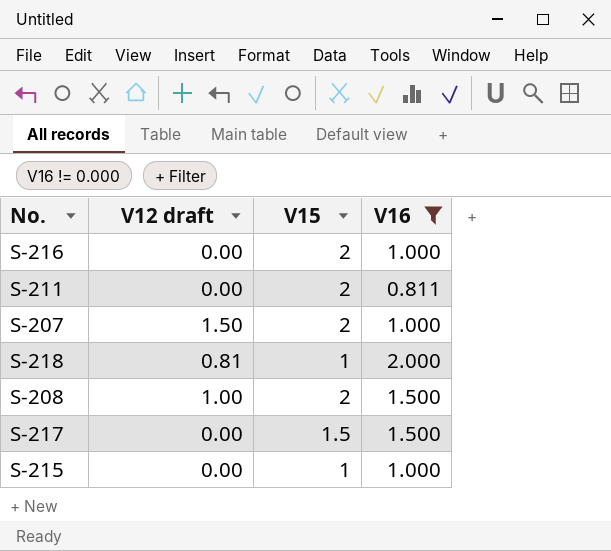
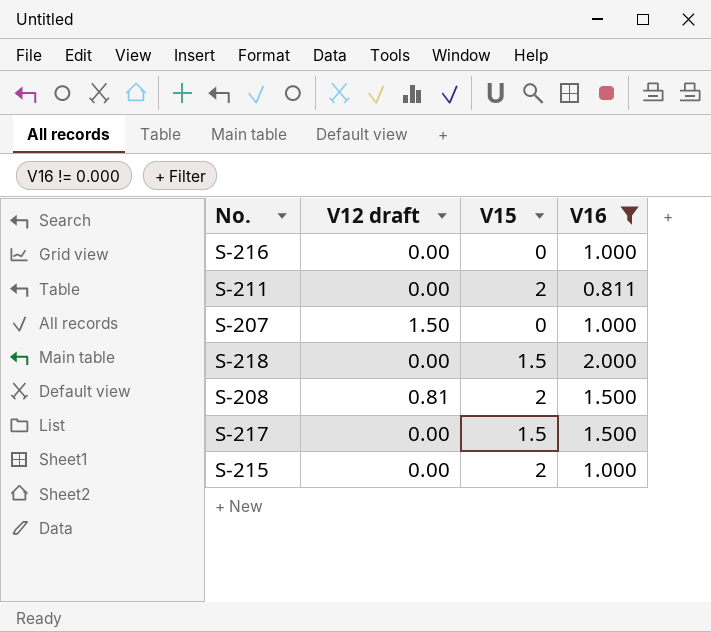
S-216 | V15: 2 -> 0
S-207 | V15: 2 -> 0
S-218 | V12 draft: 0.81 -> 0.00
S-218 | V15: 1 -> 1.5
S-208 | V12 draft: 1.00 -> 0.81
S-215 | V15: 1 -> 2

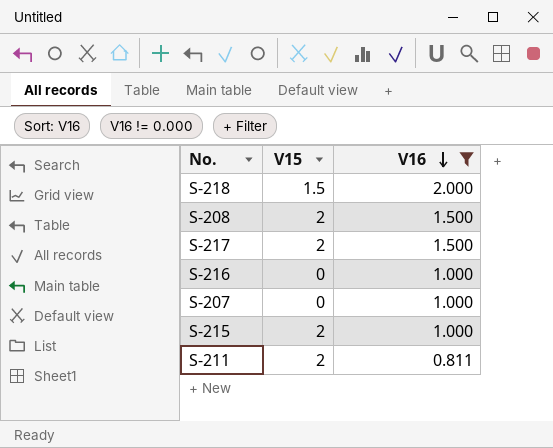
row order: none -> V16 descending
column V12 draft | position: 2 -> none
S-217 | V15: 1.5 -> 2

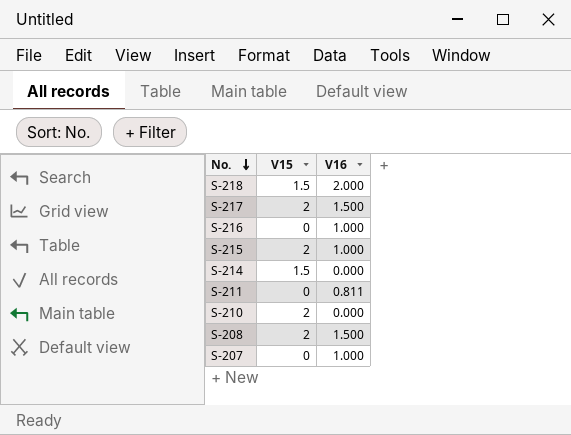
filter: V16 != 0.000 -> none
row order: V16 descending -> No. descending
S-211 | V15: 2 -> 0

